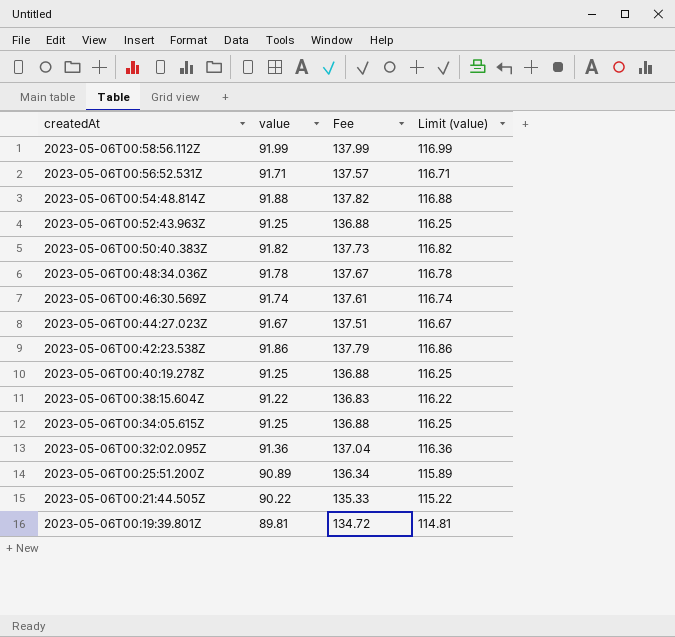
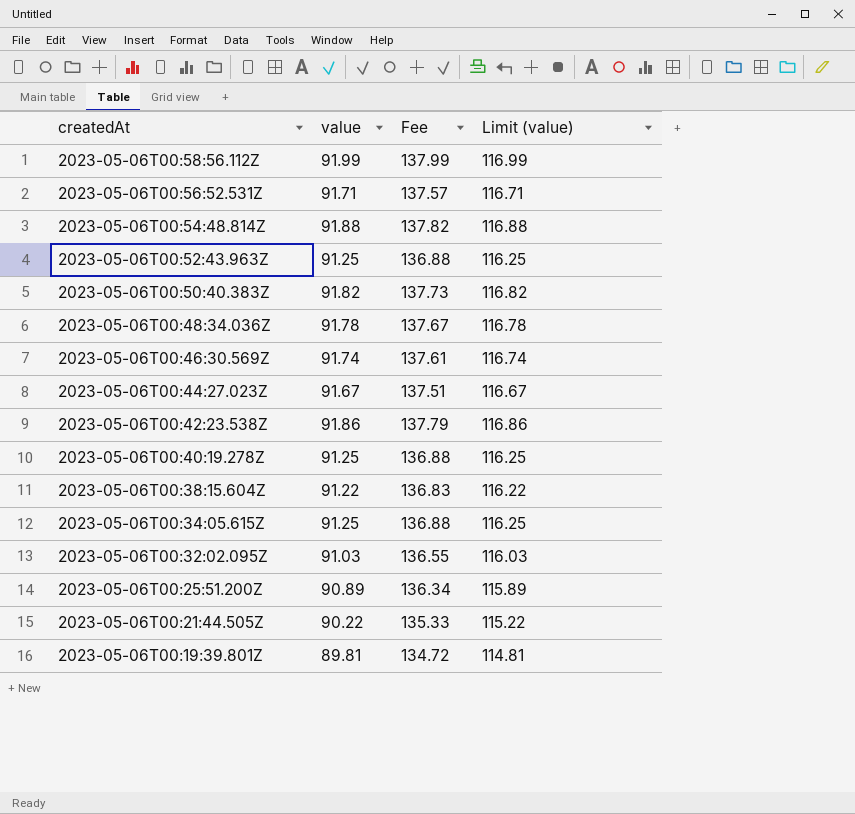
2023-05-06T00:32:02.095Z | value: 91.36 -> 91.03
2023-05-06T00:32:02.095Z | Fee: 137.04 -> 136.55
2023-05-06T00:32:02.095Z | Limit (value): 116.36 -> 116.03

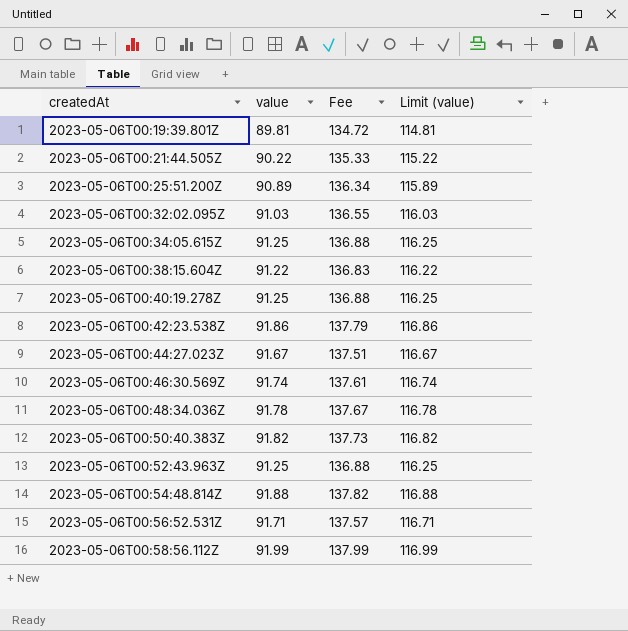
row order: createdAt descending -> createdAt ascending

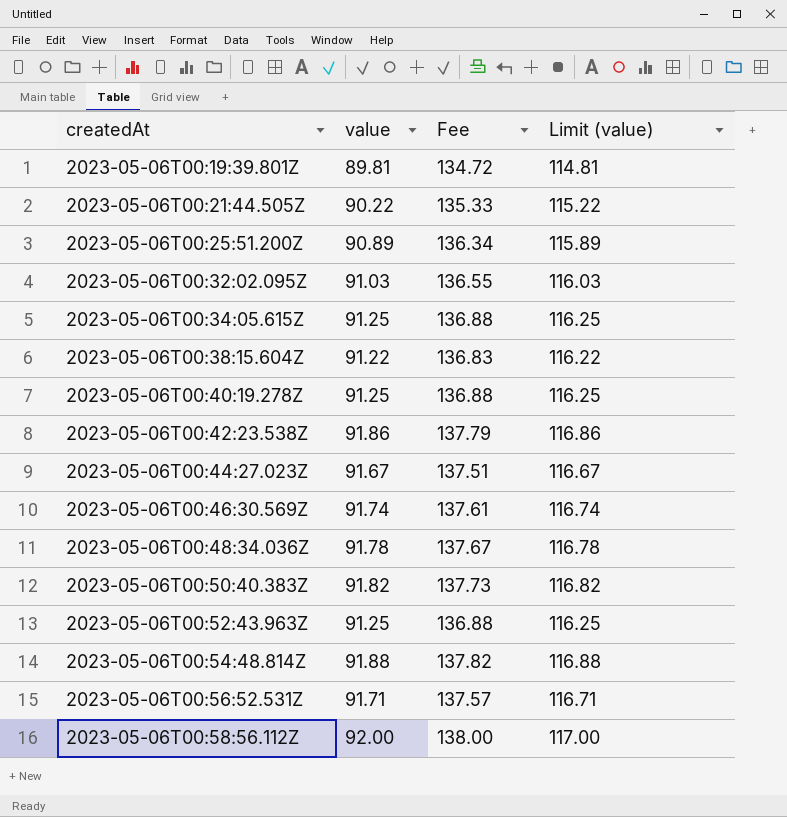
2023-05-06T00:58:56.112Z | value: 91.99 -> 92.00
2023-05-06T00:58:56.112Z | Fee: 137.99 -> 138.00
2023-05-06T00:58:56.112Z | Limit (value): 116.99 -> 117.00

